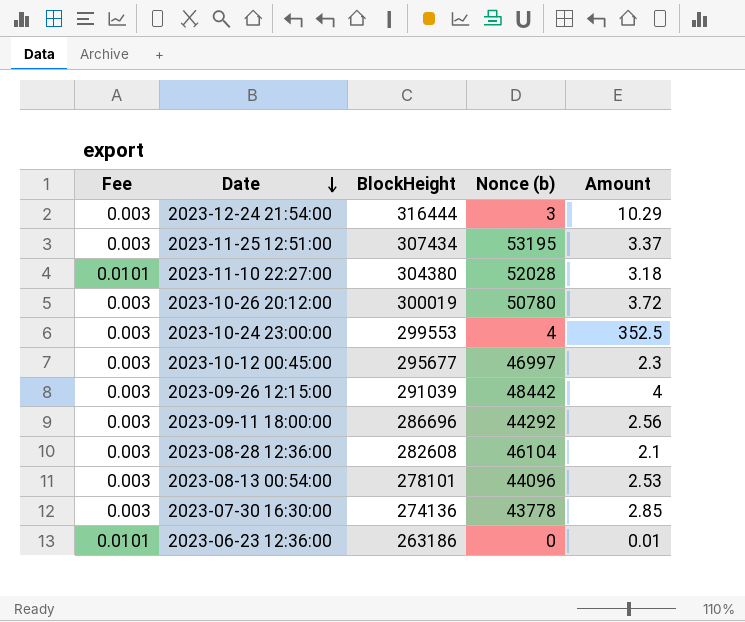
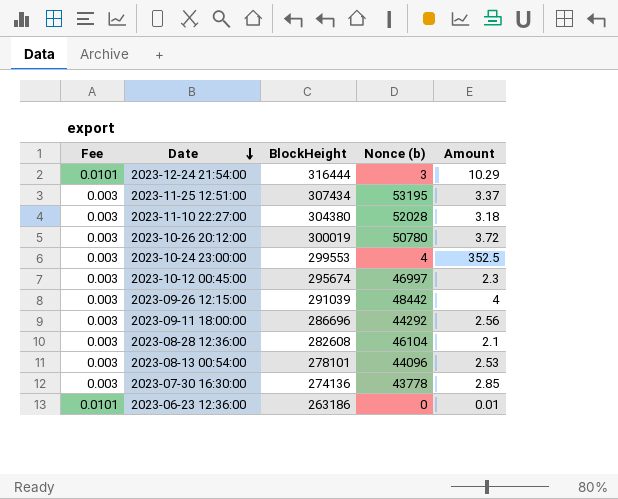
2023-12-24 21:54:00 | Fee: 0.003 -> 0.0101
2023-11-10 22:27:00 | Fee: 0.0101 -> 0.003
2023-10-12 00:45:00 | BlockHeight: 295677 -> 295674

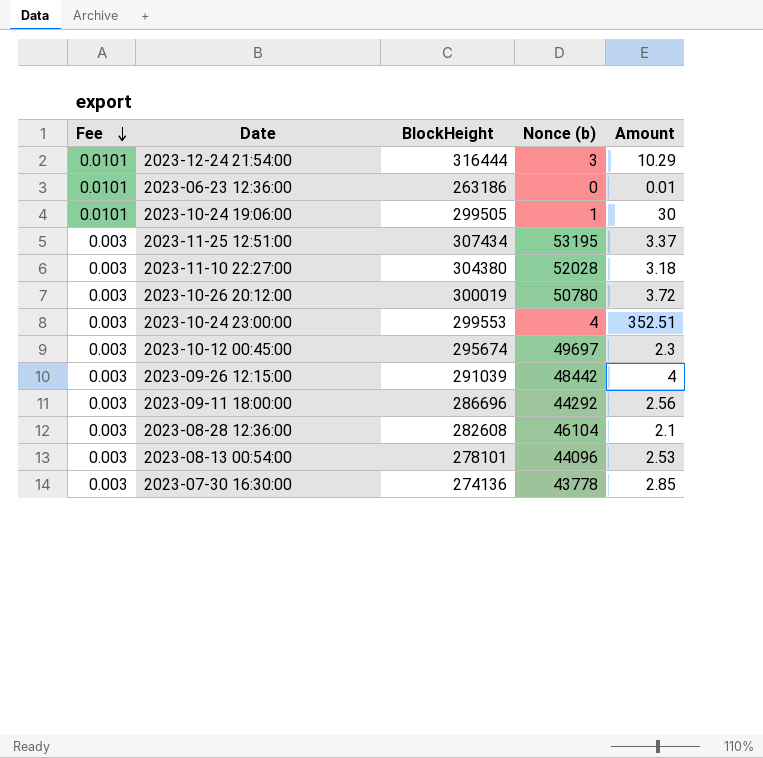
row order: Date descending -> Fee descending
row 2023-10-24 19:06:00: none -> 0.0101 | 299505 | 1 | 30
2023-10-24 23:00:00 | Amount: 352.5 -> 352.51
2023-10-12 00:45:00 | Nonce (b): 46997 -> 49697

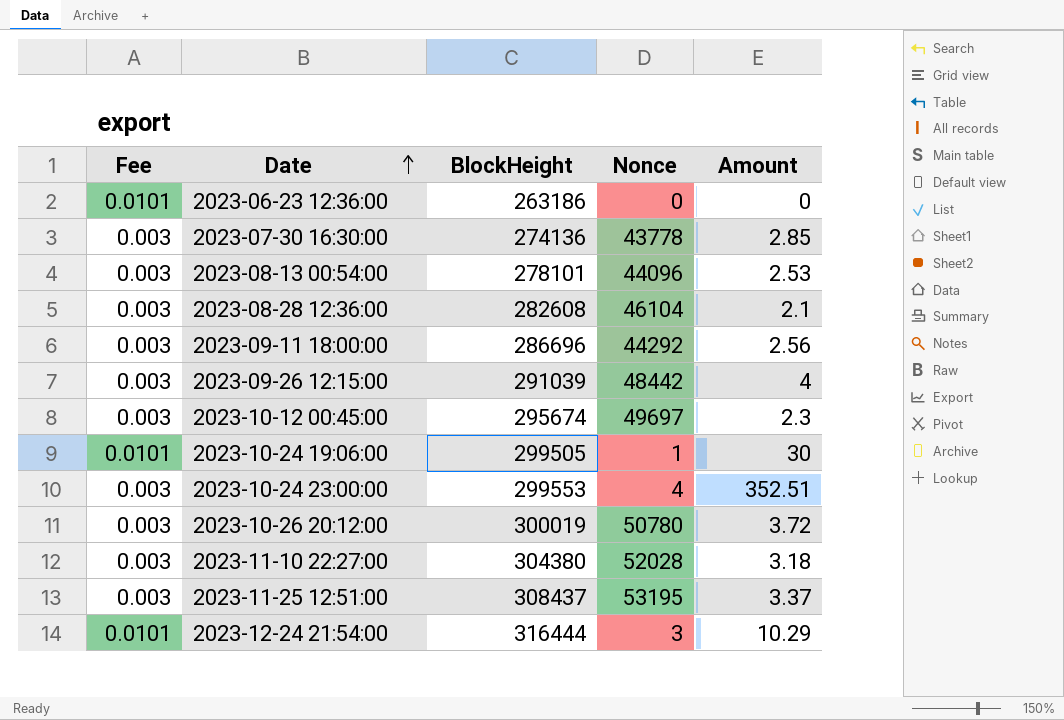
row order: Fee descending -> Date ascending
column name: Nonce (b) -> Nonce
2023-06-23 12:36:00 | Amount: 0.01 -> 0
2023-11-25 12:51:00 | BlockHeight: 307434 -> 308437

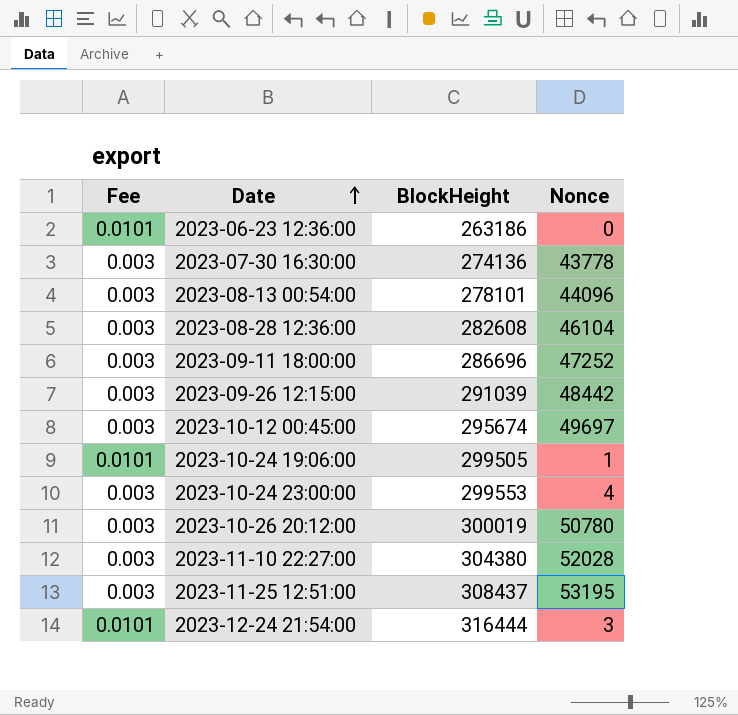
column Amount | position: 5 -> none
2023-09-11 18:00:00 | Nonce: 44292 -> 47252

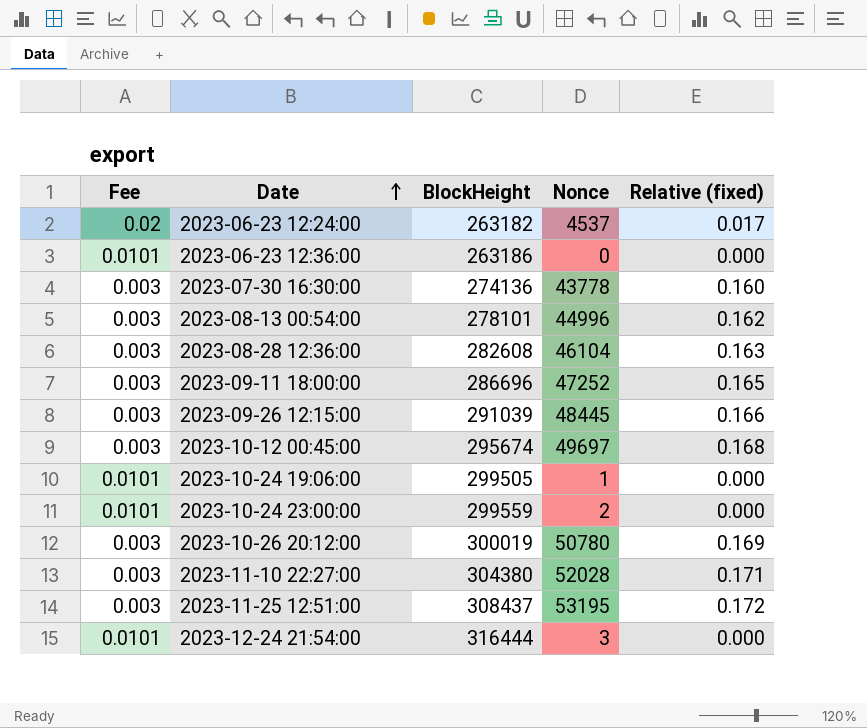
column Relative (fixed) | formula: none -> [Nonce] / [BlockHeight]
row 2023-06-23 12:24:00: none -> 0.02 | 263182 | 4537 | 0.017
2023-08-13 00:54:00 | Nonce: 44096 -> 44996
2023-09-26 12:15:00 | Nonce: 48442 -> 48445
2023-10-24 23:00:00 | Fee: 0.003 -> 0.0101
2023-10-24 23:00:00 | BlockHeight: 299553 -> 299559
2023-10-24 23:00:00 | Nonce: 4 -> 2

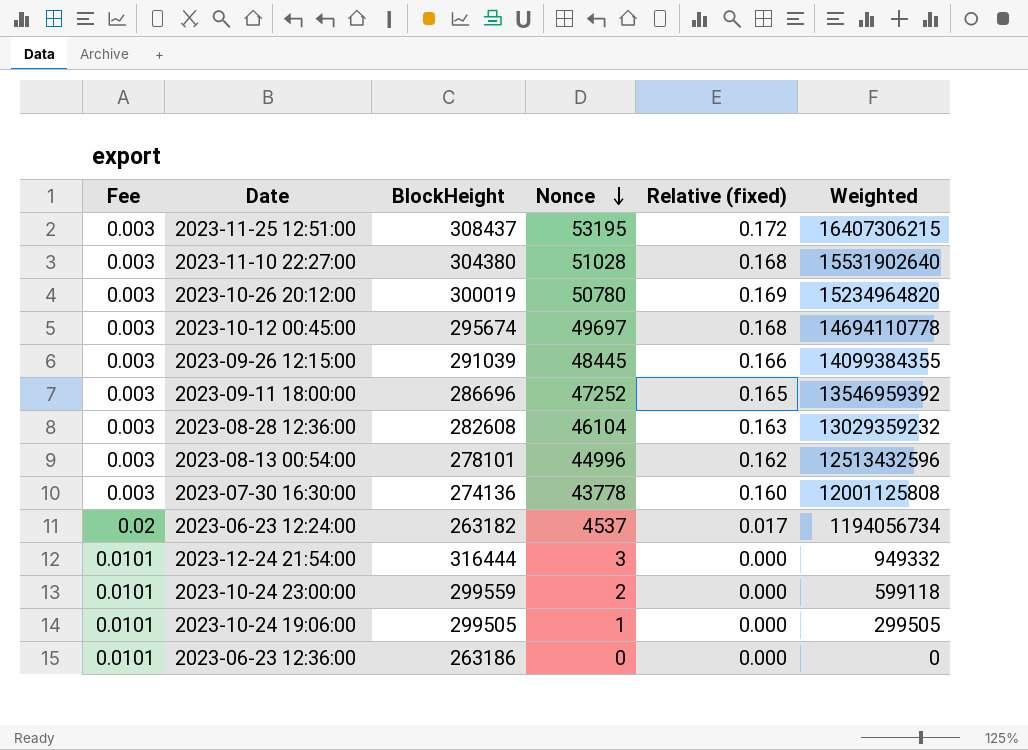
row order: Date ascending -> Nonce descending
column Weighted | formula: none -> [BlockHeight] * [Nonce]
2023-11-10 22:27:00 | Nonce: 52028 -> 51028
2023-11-10 22:27:00 | Relative (fixed): 0.171 -> 0.168

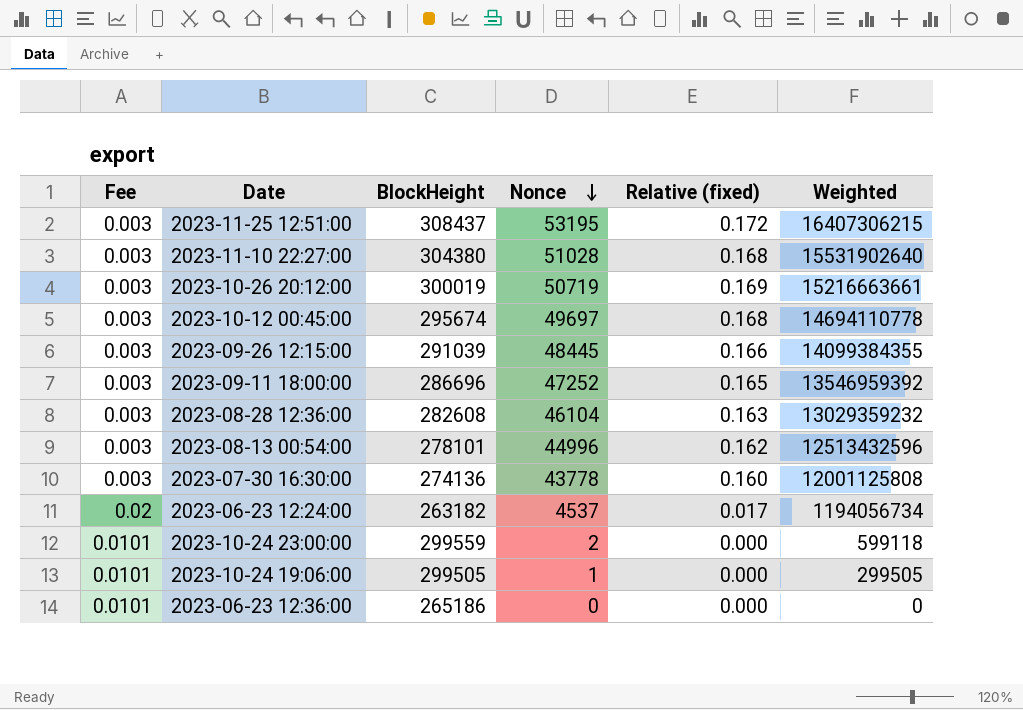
row 2023-12-24 21:54:00: 0.0101 | 316444 | 3 | 0.000 | 949332 -> none
2023-10-26 20:12:00 | Nonce: 50780 -> 50719
2023-10-26 20:12:00 | Weighted: 15234964820 -> 15216663661
2023-06-23 12:36:00 | BlockHeight: 263186 -> 265186

